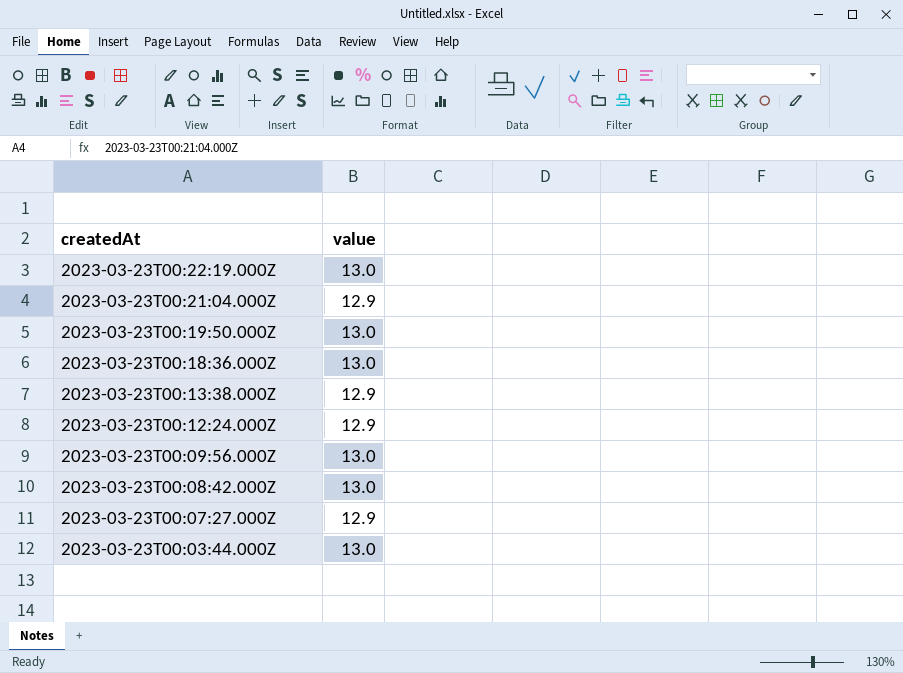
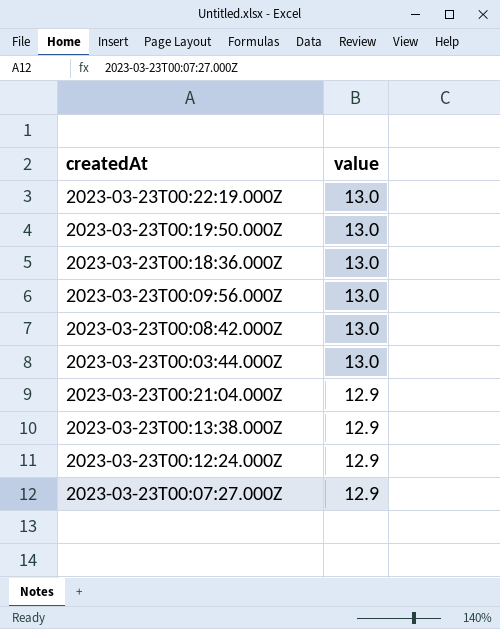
row order: createdAt descending -> value descending

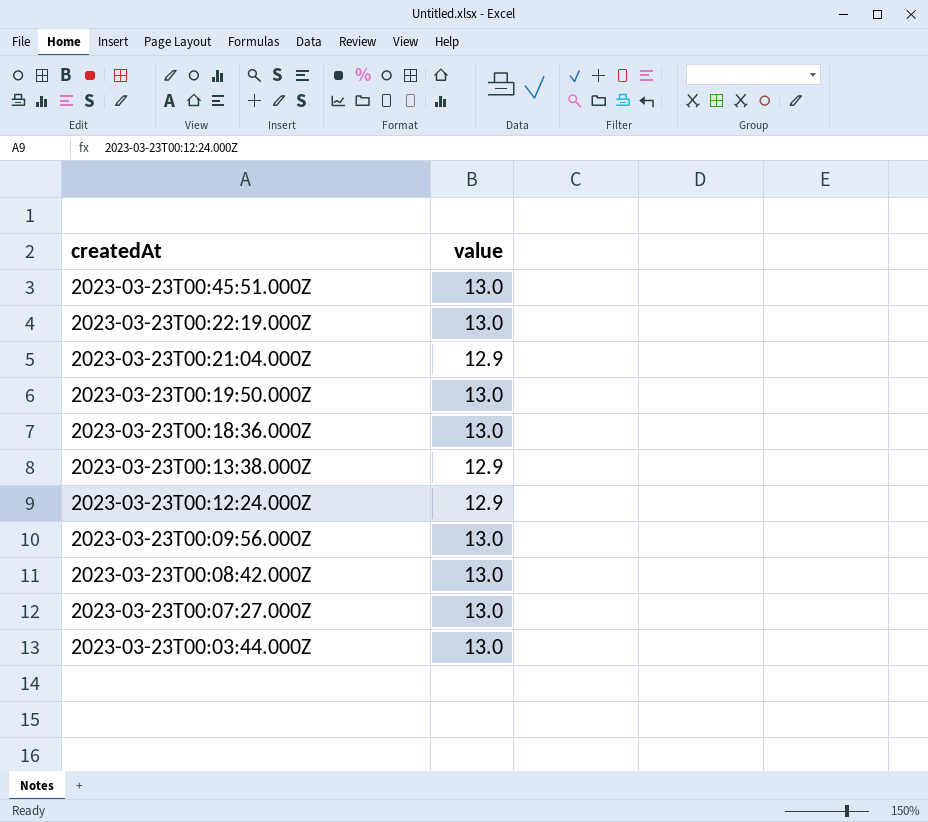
row order: value descending -> createdAt descending
row 2023-03-23T00:45:51.000Z: none -> 13.0
2023-03-23T00:07:27.000Z | value: 12.9 -> 13.0

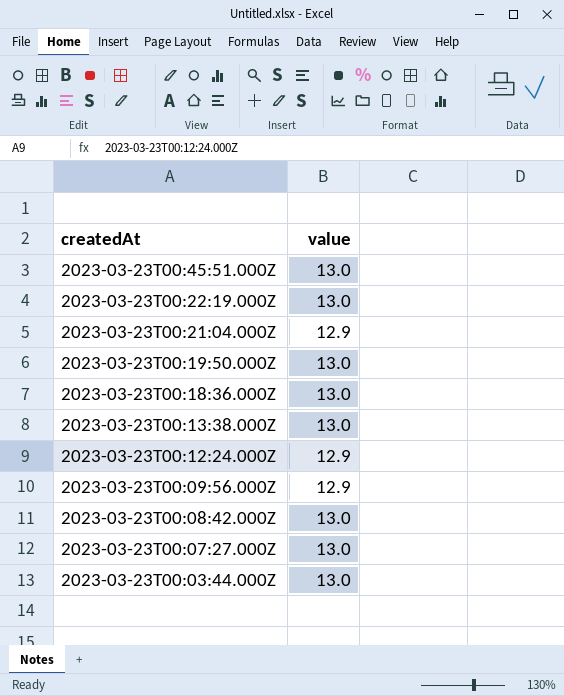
2023-03-23T00:13:38.000Z | value: 12.9 -> 13.0
2023-03-23T00:09:56.000Z | value: 13.0 -> 12.9

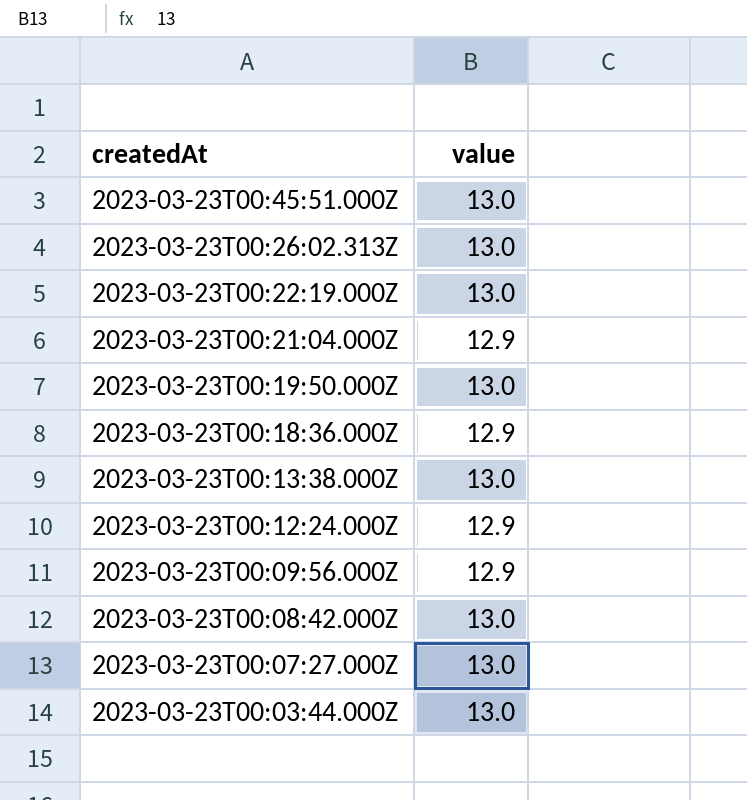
row 2023-03-23T00:26:02.313Z: none -> 13.0
2023-03-23T00:18:36.000Z | value: 13.0 -> 12.9

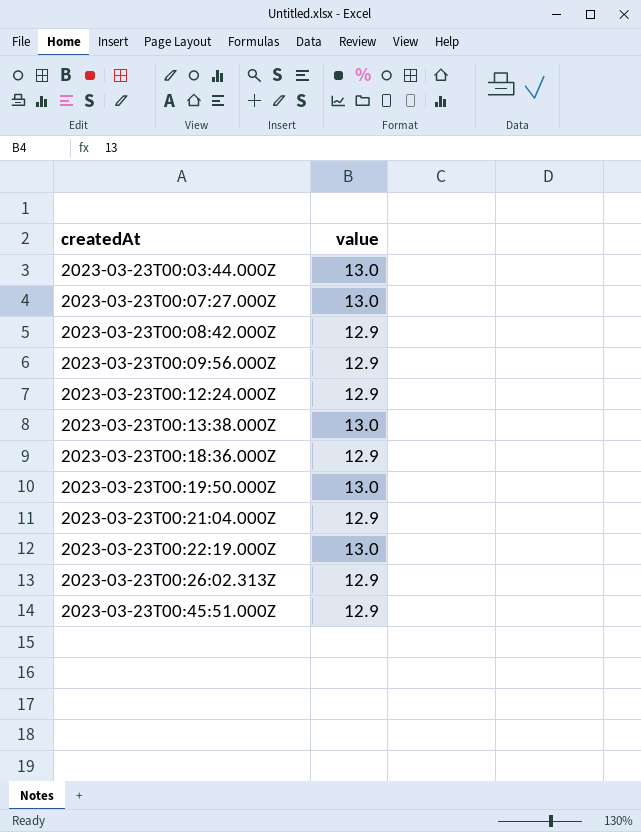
row order: createdAt descending -> createdAt ascending
2023-03-23T00:08:42.000Z | value: 13.0 -> 12.9
2023-03-23T00:26:02.313Z | value: 13.0 -> 12.9
2023-03-23T00:45:51.000Z | value: 13.0 -> 12.9

